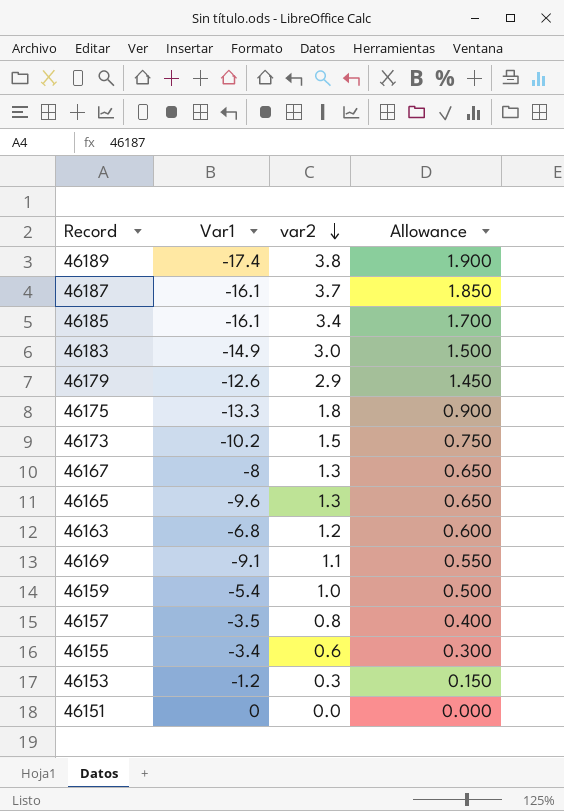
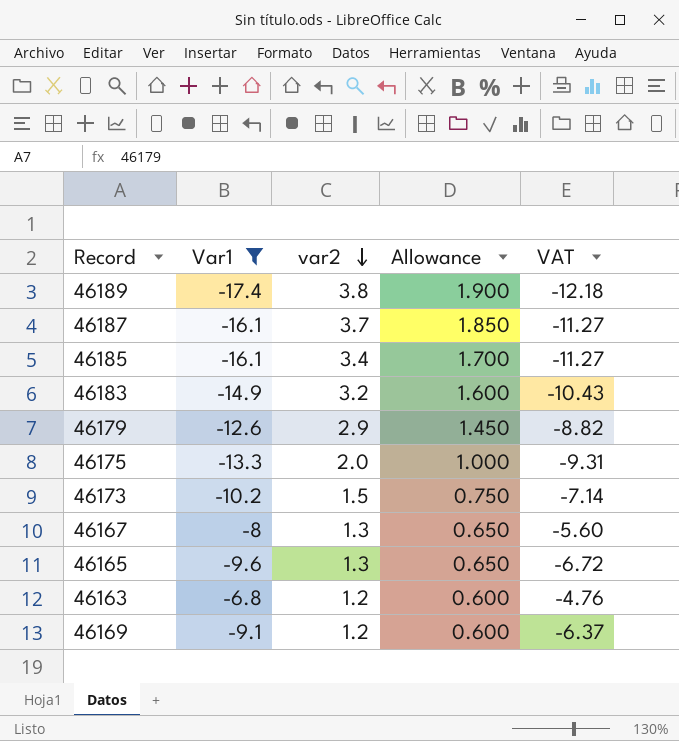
filter: none -> Var1 <= -6.8
column VAT | formula: none -> [Var1] * 0.7
46183 | var2: 3.0 -> 3.2
46183 | Allowance: 1.500 -> 1.600
46175 | var2: 1.8 -> 2.0
46175 | Allowance: 0.900 -> 1.000
46169 | var2: 1.1 -> 1.2
46169 | Allowance: 0.550 -> 0.600

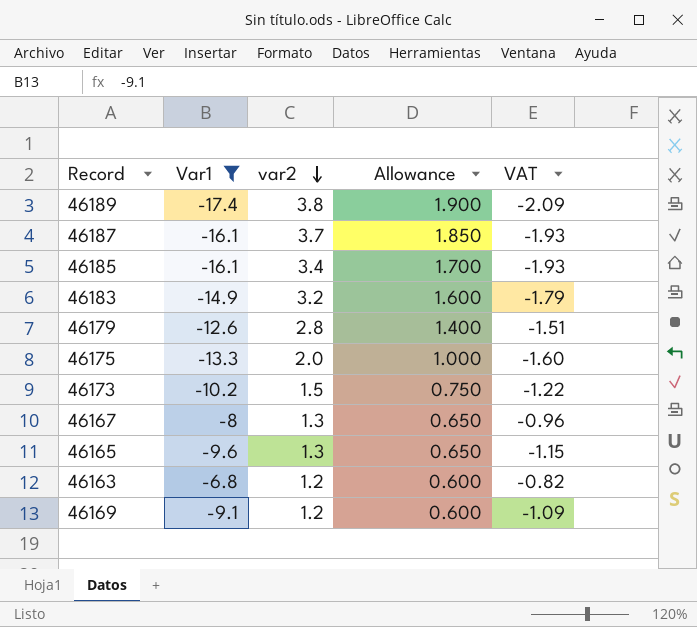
column VAT | formula: [Var1] * 0.7 -> [Var1] * 0.12
46179 | var2: 2.9 -> 2.8
46179 | Allowance: 1.450 -> 1.400

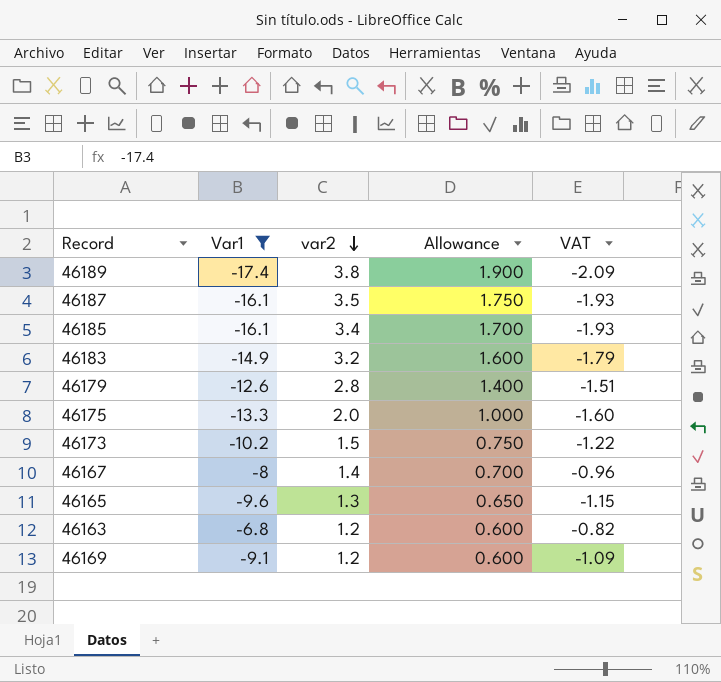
46187 | var2: 3.7 -> 3.5
46187 | Allowance: 1.850 -> 1.750
46167 | var2: 1.3 -> 1.4
46167 | Allowance: 0.650 -> 0.700

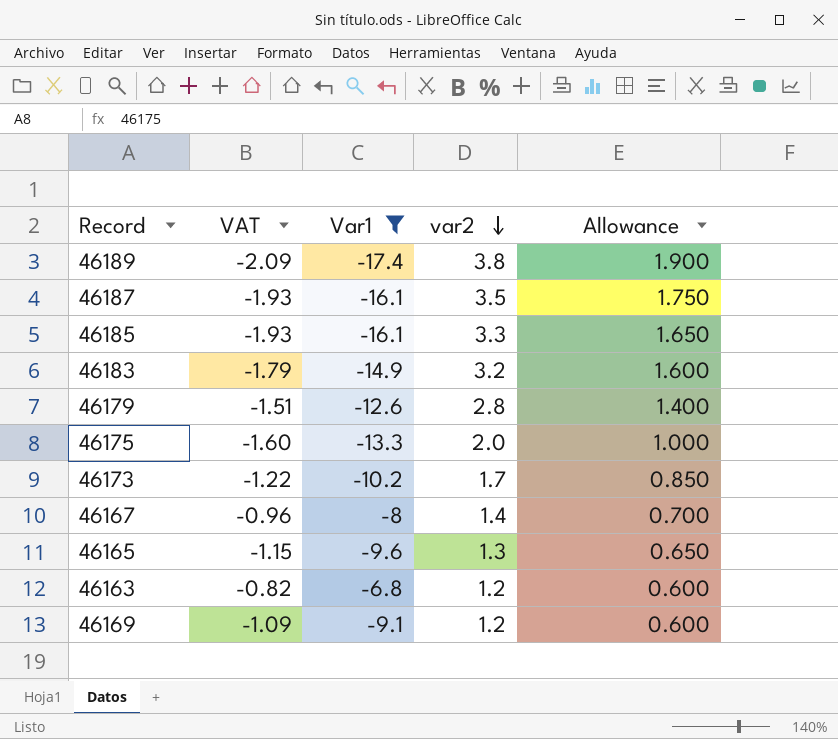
column VAT | position: 5 -> 2
46185 | var2: 3.4 -> 3.3
46185 | Allowance: 1.700 -> 1.650
46173 | var2: 1.5 -> 1.7
46173 | Allowance: 0.750 -> 0.850

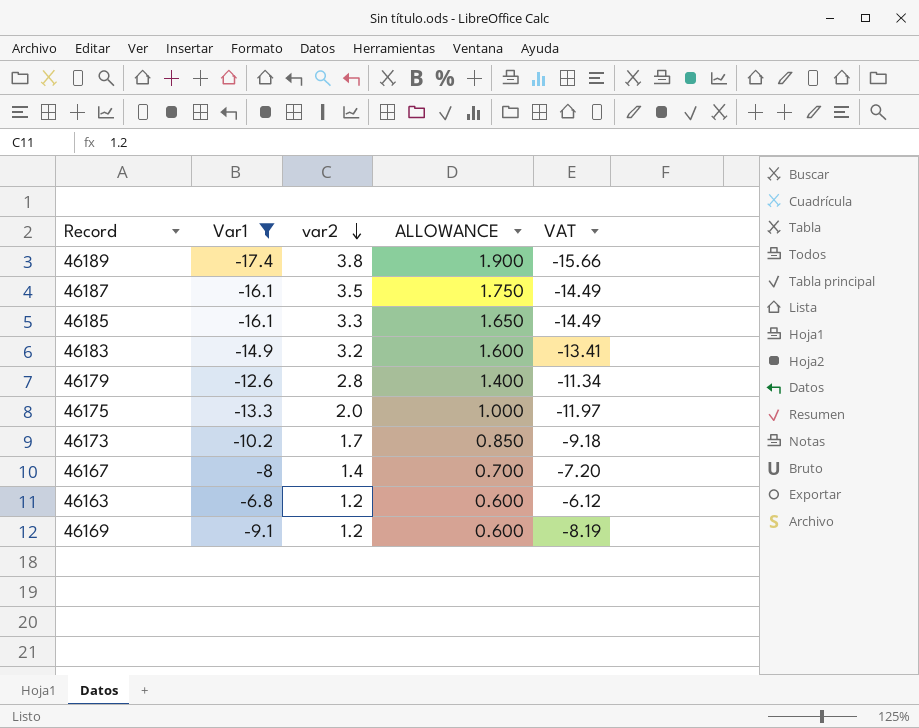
column name: Allowance -> ALLOWANCE
column VAT | formula: [Var1] * 0.12 -> [Var1] * 0.9
column VAT | position: 2 -> 5
row 46165: -1.15 | -9.6 | 1.3 | 0.650 -> none

